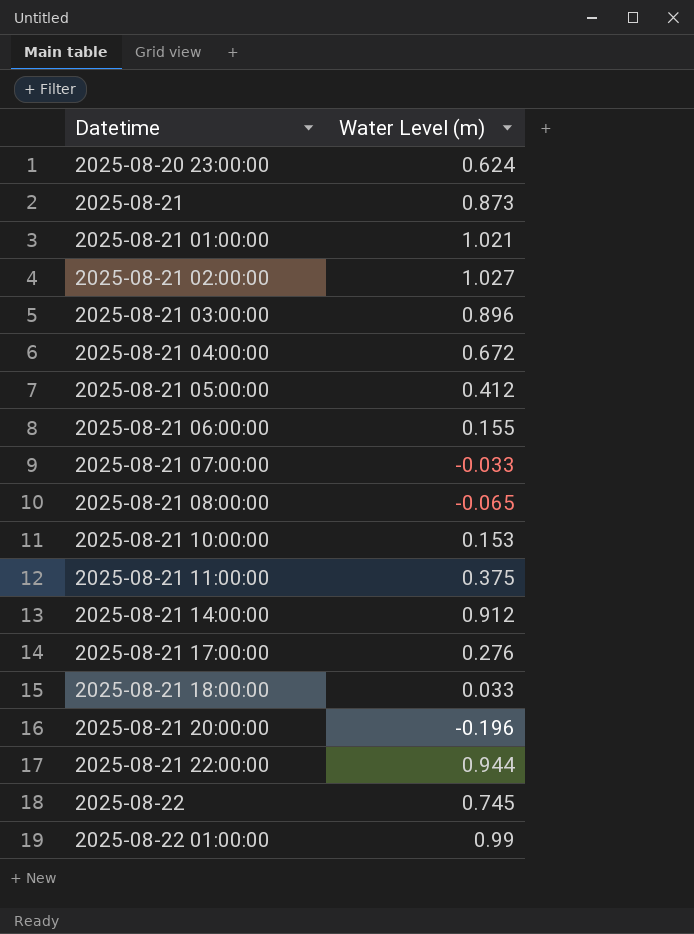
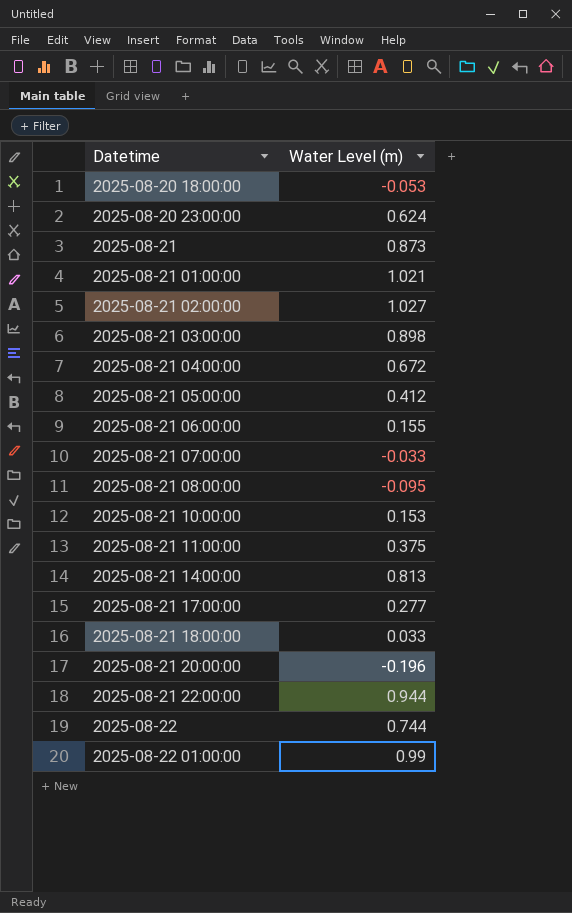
row 2025-08-20 18:00:00: none -> -0.053
2025-08-21 03:00:00 | Water Level (m): 0.896 -> 0.898
2025-08-21 08:00:00 | Water Level (m): -0.065 -> -0.095
2025-08-21 14:00:00 | Water Level (m): 0.912 -> 0.813
2025-08-21 17:00:00 | Water Level (m): 0.276 -> 0.277
2025-08-22 | Water Level (m): 0.745 -> 0.744

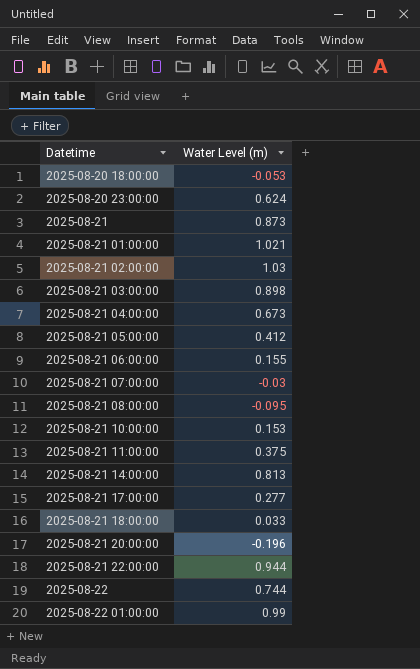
2025-08-21 02:00:00 | Water Level (m): 1.027 -> 1.03
2025-08-21 04:00:00 | Water Level (m): 0.672 -> 0.673
2025-08-21 07:00:00 | Water Level (m): -0.033 -> -0.03

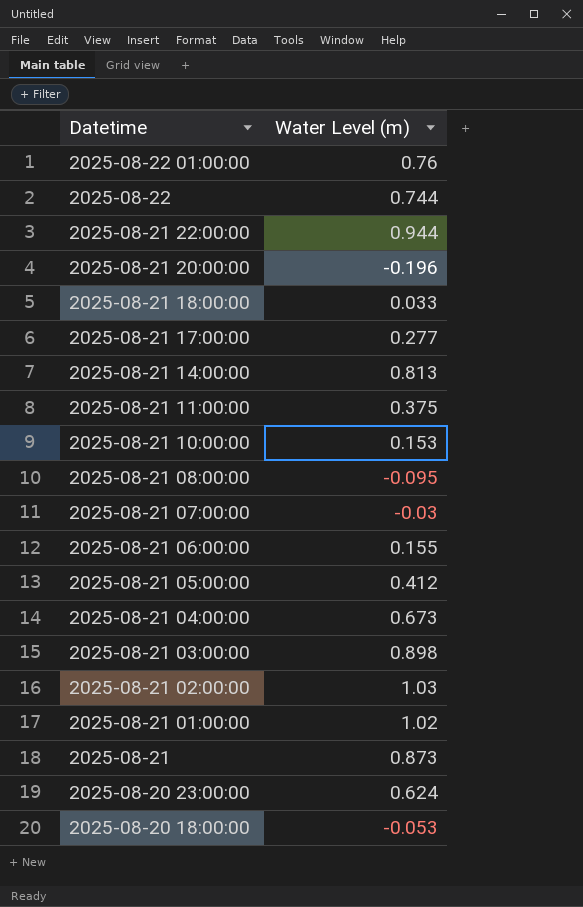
row order: Datetime ascending -> Datetime descending
2025-08-22 01:00:00 | Water Level (m): 0.99 -> 0.76
2025-08-21 01:00:00 | Water Level (m): 1.021 -> 1.02

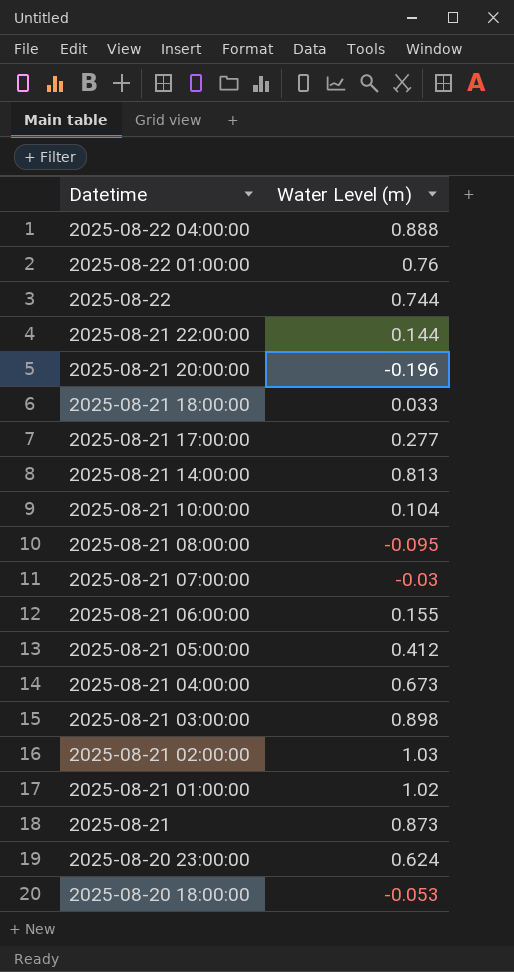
row 2025-08-21 11:00:00: 0.375 -> none
row 2025-08-22 04:00:00: none -> 0.888
2025-08-21 22:00:00 | Water Level (m): 0.944 -> 0.144
2025-08-21 10:00:00 | Water Level (m): 0.153 -> 0.104

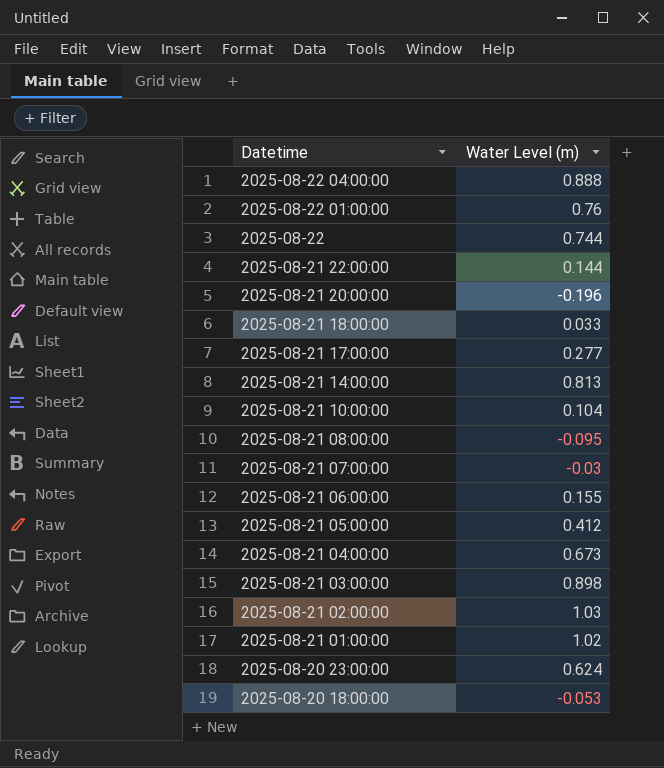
row 2025-08-21: 0.873 -> none

